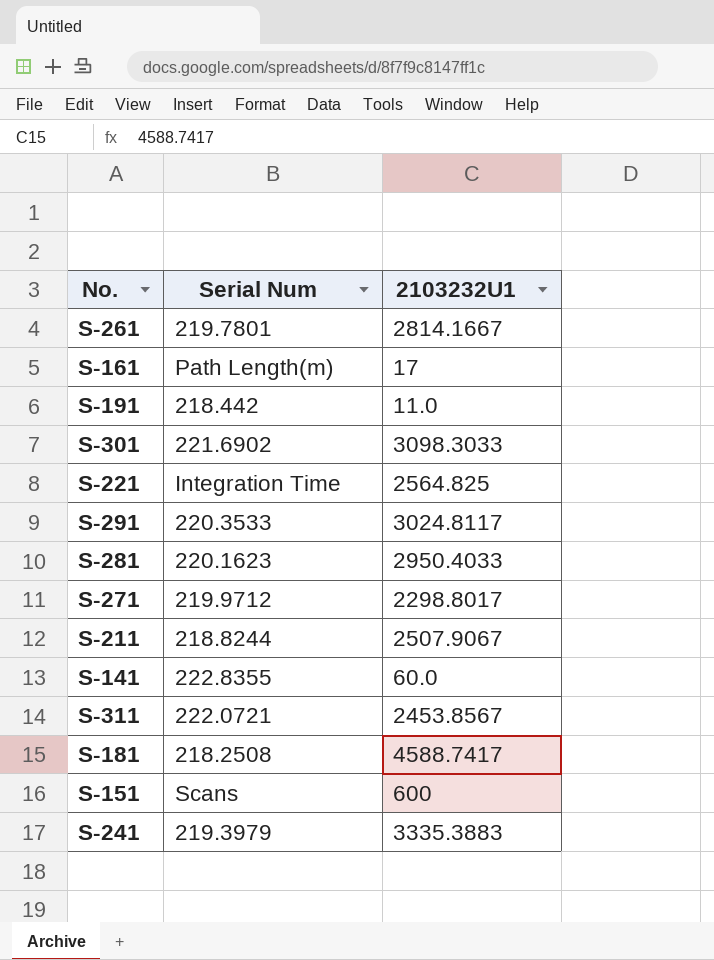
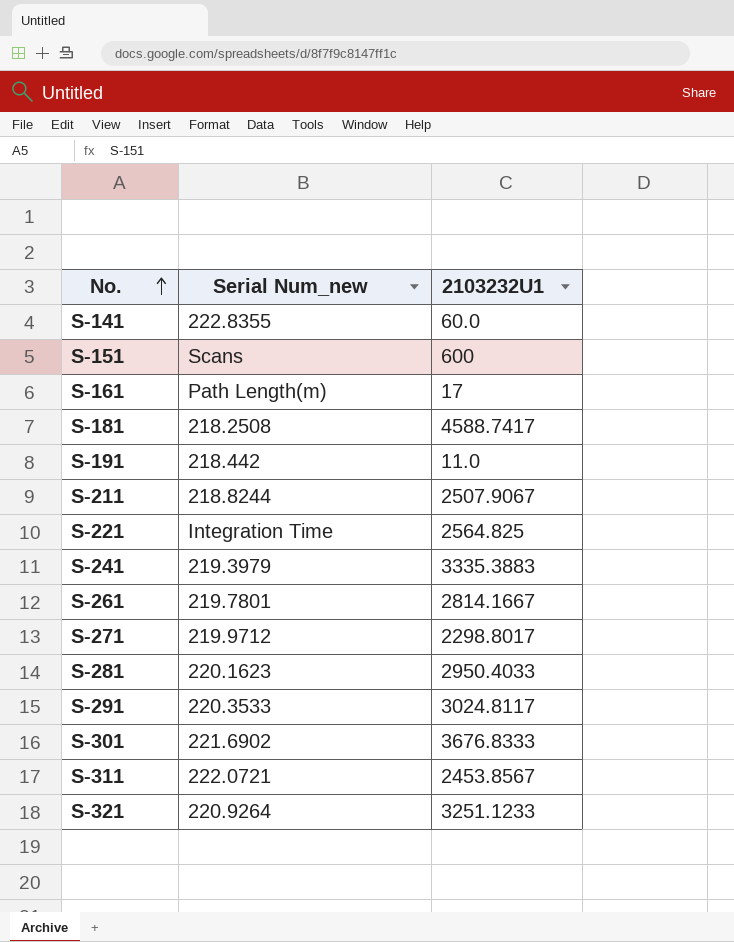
row order: none -> No. ascending
column name: Serial Num -> Serial Num_new
S-301 | 2103232U1: 3098.3033 -> 3676.8333
row S-321: none -> 220.9264 | 3251.1233

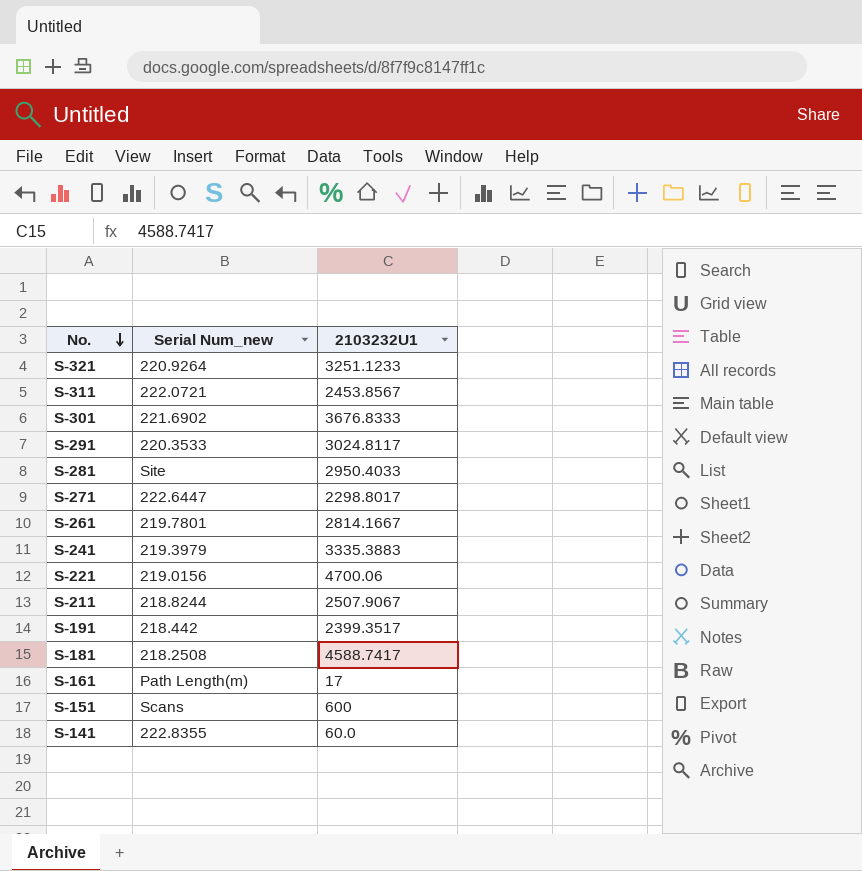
row order: No. ascending -> No. descending
S-281 | Serial Num_new: 220.1623 -> Site
S-271 | Serial Num_new: 219.9712 -> 222.6447
S-221 | Serial Num_new: Integration Time -> 219.0156
S-221 | 2103232U1: 2564.825 -> 4700.06
S-191 | 2103232U1: 11.0 -> 2399.3517

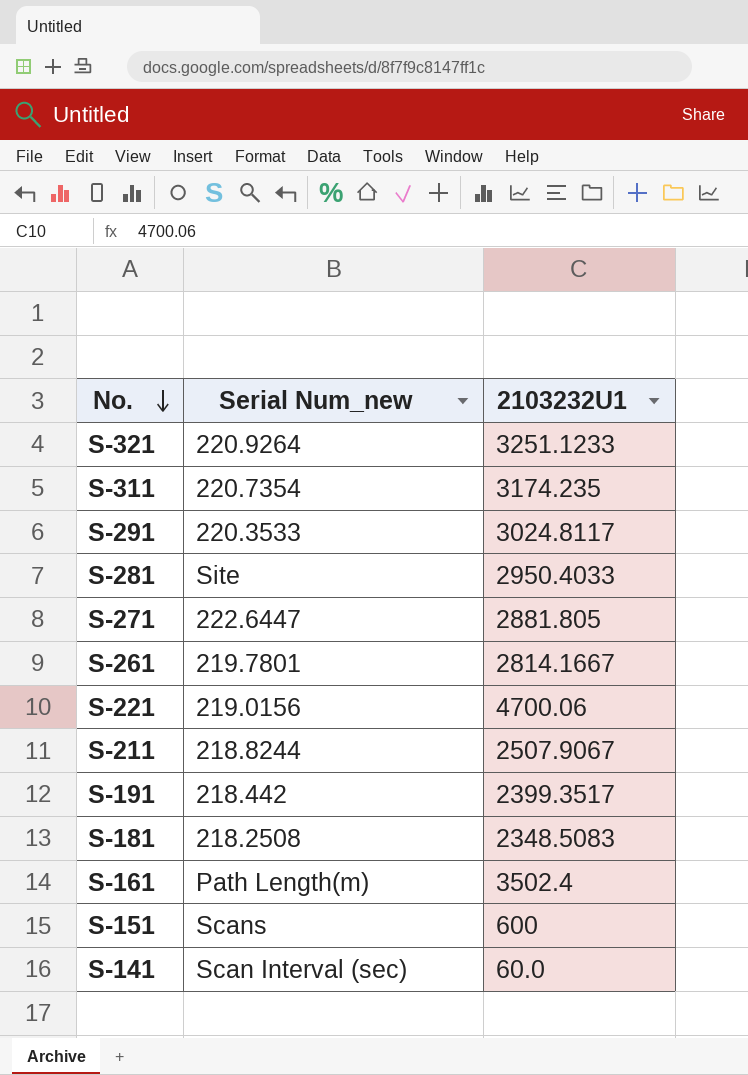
row S-301: 221.6902 | 3676.8333 -> none
row S-241: 219.3979 | 3335.3883 -> none
S-311 | Serial Num_new: 222.0721 -> 220.7354
S-311 | 2103232U1: 2453.8567 -> 3174.235
S-271 | 2103232U1: 2298.8017 -> 2881.805
S-181 | 2103232U1: 4588.7417 -> 2348.5083
S-161 | 2103232U1: 17 -> 3502.4
S-141 | Serial Num_new: 222.8355 -> Scan Interval (sec)

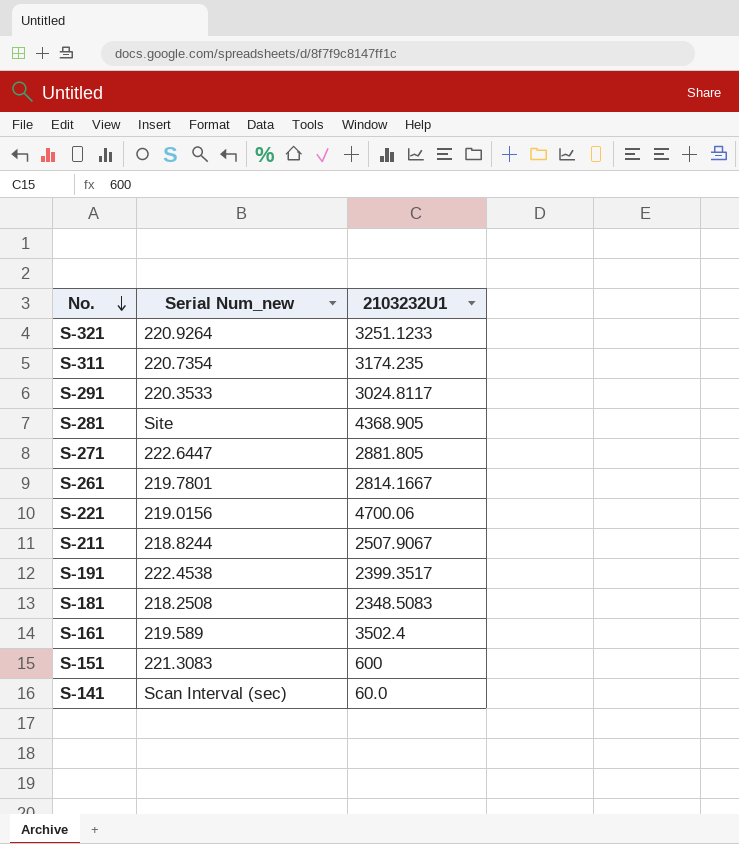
S-281 | 2103232U1: 2950.4033 -> 4368.905
S-191 | Serial Num_new: 218.442 -> 222.4538
S-161 | Serial Num_new: Path Length(m) -> 219.589
S-151 | Serial Num_new: Scans -> 221.3083

